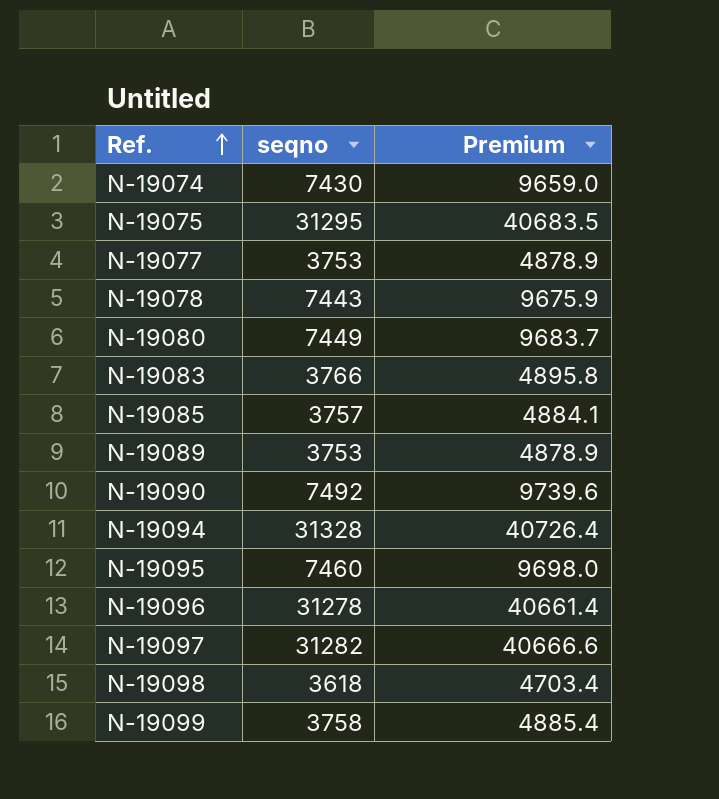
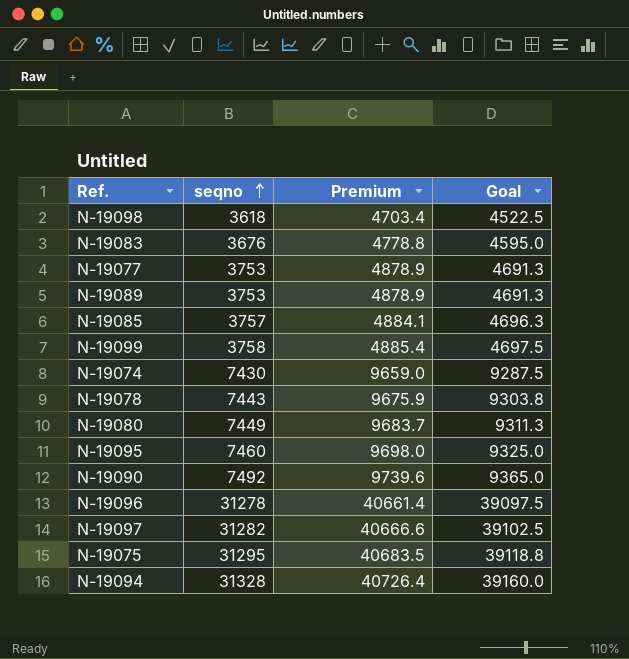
row order: Ref. ascending -> seqno ascending
column Goal | formula: none -> [seqno] * 1.25
N-19083 | seqno: 3766 -> 3676
N-19083 | Premium: 4895.8 -> 4778.8

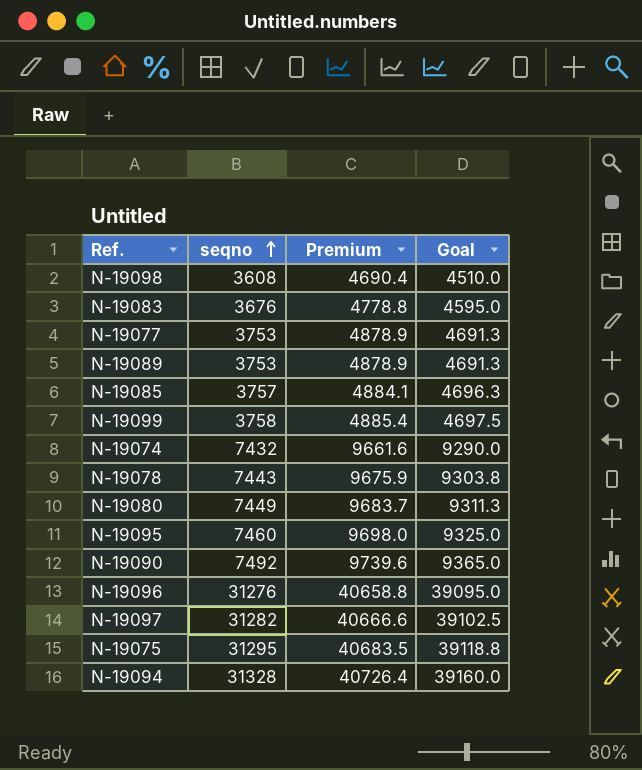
N-19098 | seqno: 3618 -> 3608
N-19098 | Premium: 4703.4 -> 4690.4
N-19098 | Goal: 4522.5 -> 4510.0
N-19074 | seqno: 7430 -> 7432
N-19074 | Premium: 9659.0 -> 9661.6
N-19074 | Goal: 9287.5 -> 9290.0
N-19096 | seqno: 31278 -> 31276
N-19096 | Premium: 40661.4 -> 40658.8
N-19096 | Goal: 39097.5 -> 39095.0

